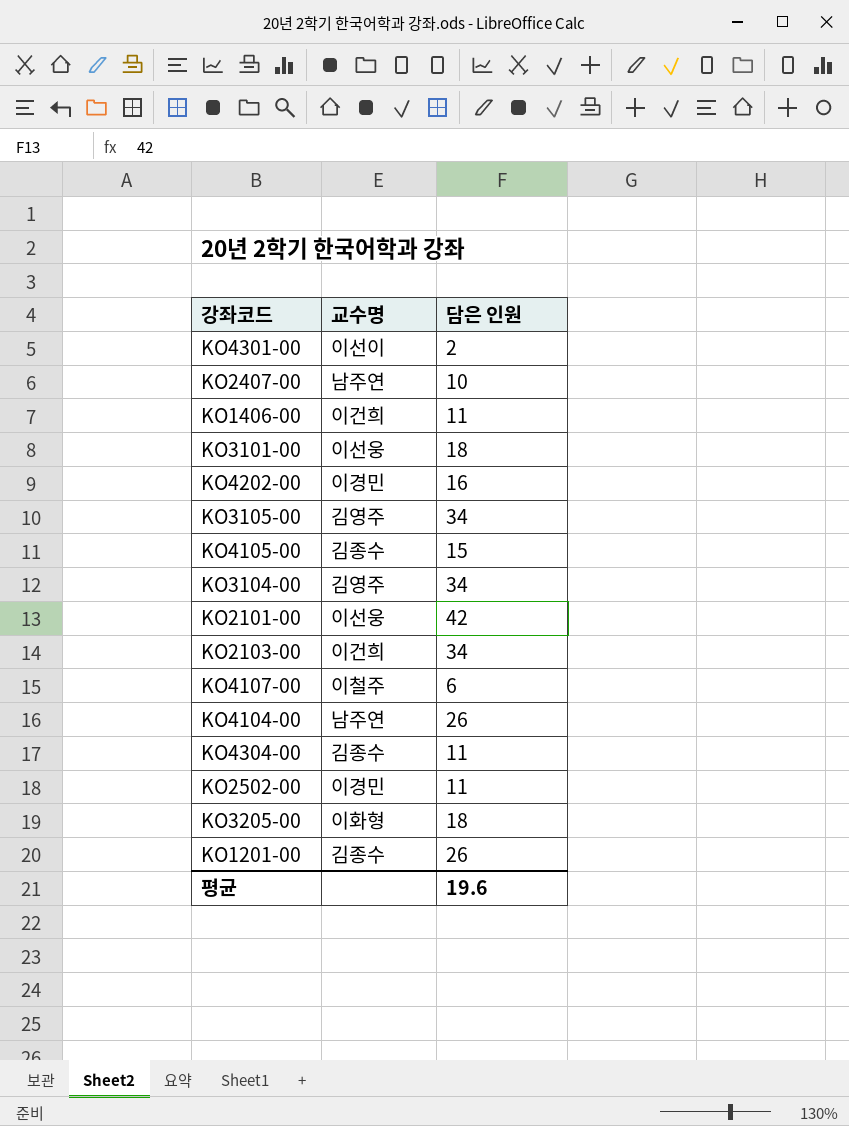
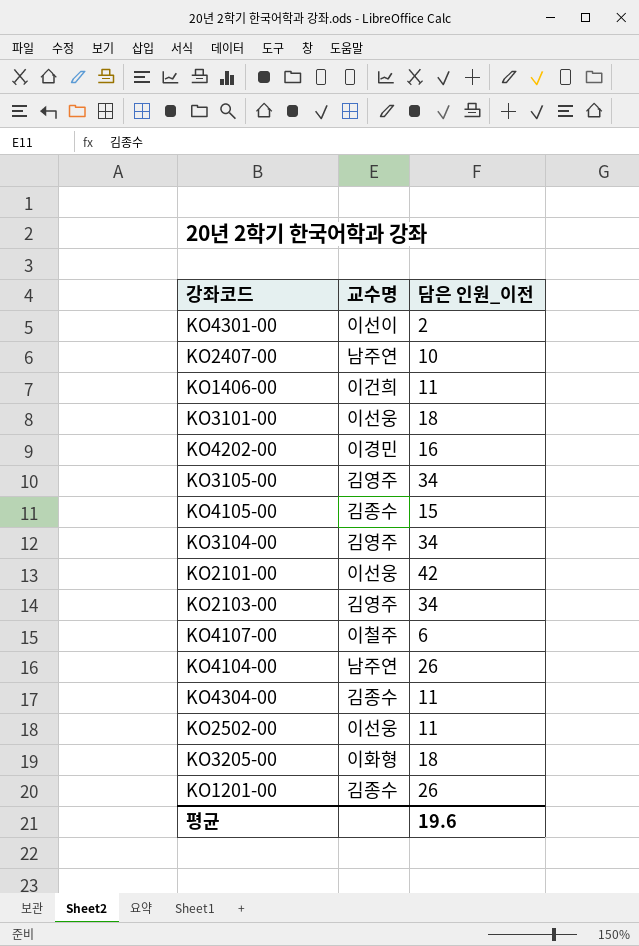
column name: 담은 인원 -> 담은 인원_이전
KO2103-00 | 교수명: 이건희 -> 김영주
KO2502-00 | 교수명: 이경민 -> 이선웅

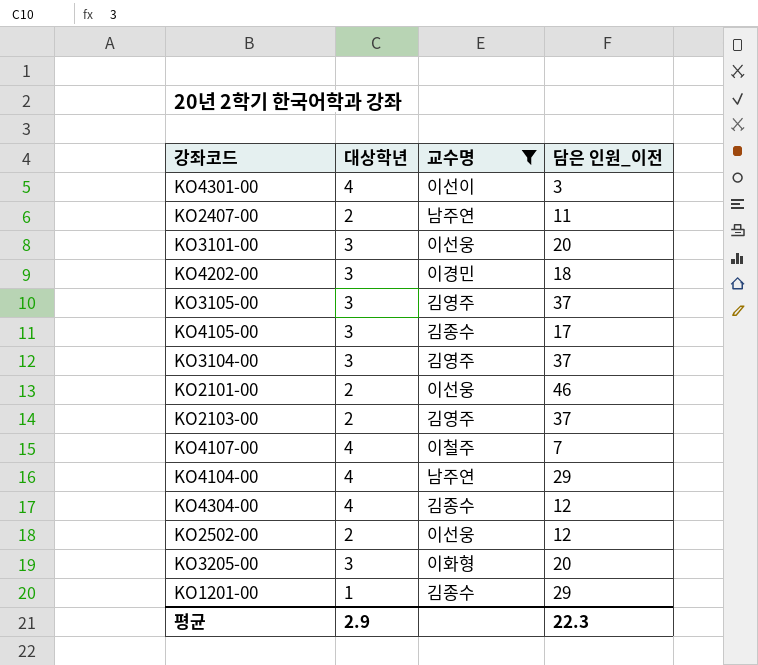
filter: none -> 교수명 != 이건희
column 대상학년 | position: none -> 2
KO4301-00 | 담은 인원_이전: 2 -> 3
KO2407-00 | 담은 인원_이전: 10 -> 11
KO3101-00 | 담은 인원_이전: 18 -> 20
KO4202-00 | 담은 인원_이전: 16 -> 18
KO3105-00 | 담은 인원_이전: 34 -> 37
KO4105-00 | 담은 인원_이전: 15 -> 17
KO3104-00 | 담은 인원_이전: 34 -> 37
KO2101-00 | 담은 인원_이전: 42 -> 46
KO2103-00 | 담은 인원_이전: 34 -> 37
KO4107-00 | 담은 인원_이전: 6 -> 7
KO4104-00 | 담은 인원_이전: 26 -> 29
KO4304-00 | 담은 인원_이전: 11 -> 12
KO2502-00 | 담은 인원_이전: 11 -> 12
KO3205-00 | 담은 인원_이전: 18 -> 20
KO1201-00 | 담은 인원_이전: 26 -> 29
평균 | 담은 인원_이전: 19.6 -> 22.3

